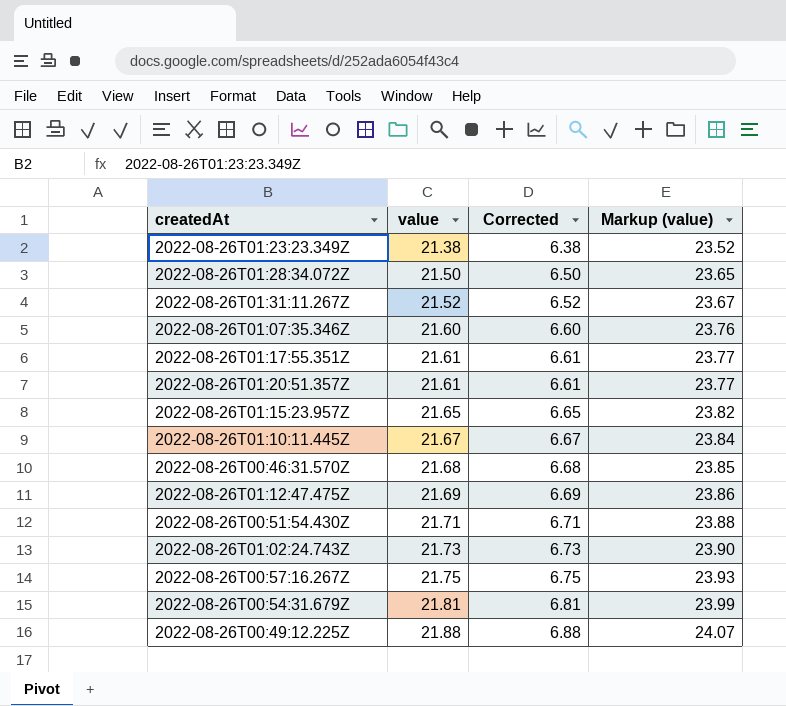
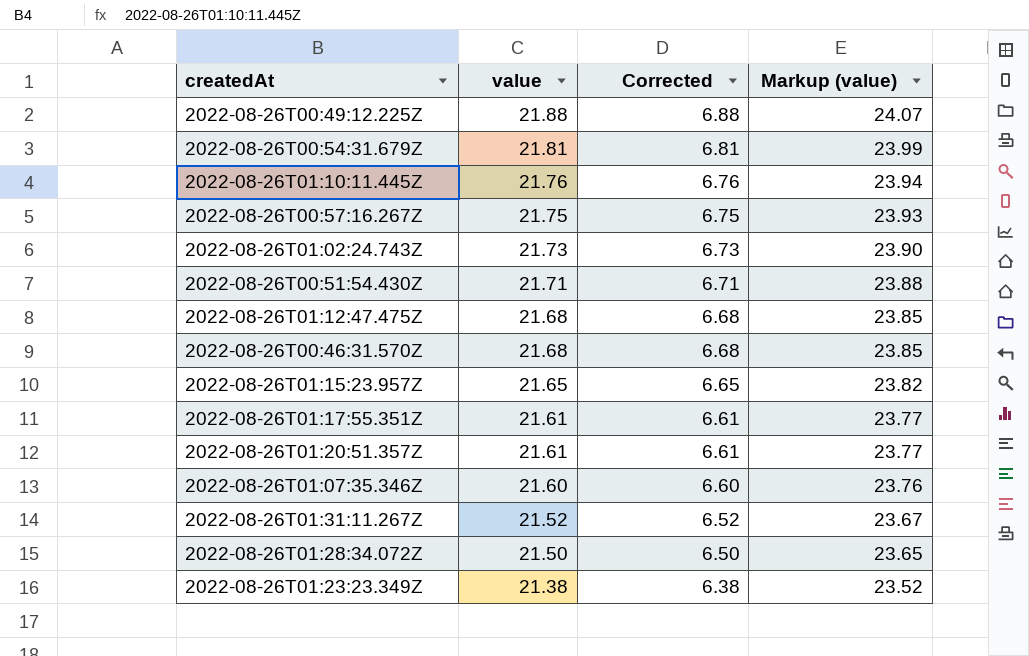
row order: value ascending -> value descending
2022-08-26T01:10:11.445Z | value: 21.67 -> 21.76
2022-08-26T01:10:11.445Z | Corrected: 6.67 -> 6.76
2022-08-26T01:10:11.445Z | Markup (value): 23.84 -> 23.94
2022-08-26T01:12:47.475Z | value: 21.69 -> 21.68
2022-08-26T01:12:47.475Z | Corrected: 6.69 -> 6.68
2022-08-26T01:12:47.475Z | Markup (value): 23.86 -> 23.85

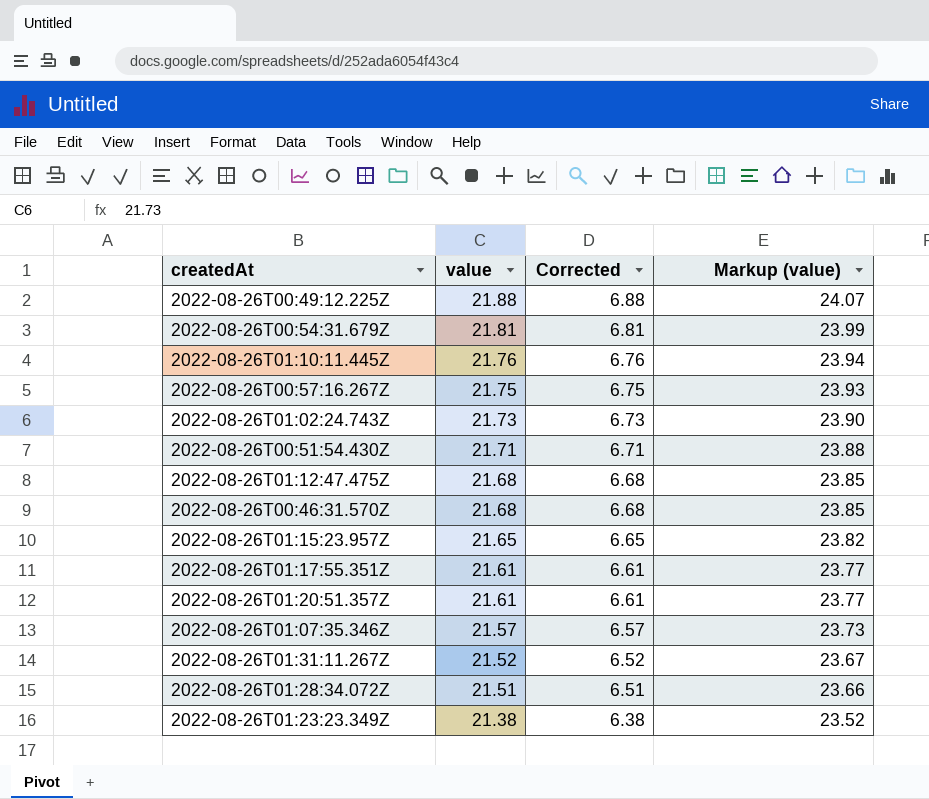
2022-08-26T01:07:35.346Z | value: 21.60 -> 21.57
2022-08-26T01:07:35.346Z | Corrected: 6.60 -> 6.57
2022-08-26T01:07:35.346Z | Markup (value): 23.76 -> 23.73
2022-08-26T01:28:34.072Z | value: 21.50 -> 21.51
2022-08-26T01:28:34.072Z | Corrected: 6.50 -> 6.51
2022-08-26T01:28:34.072Z | Markup (value): 23.65 -> 23.66

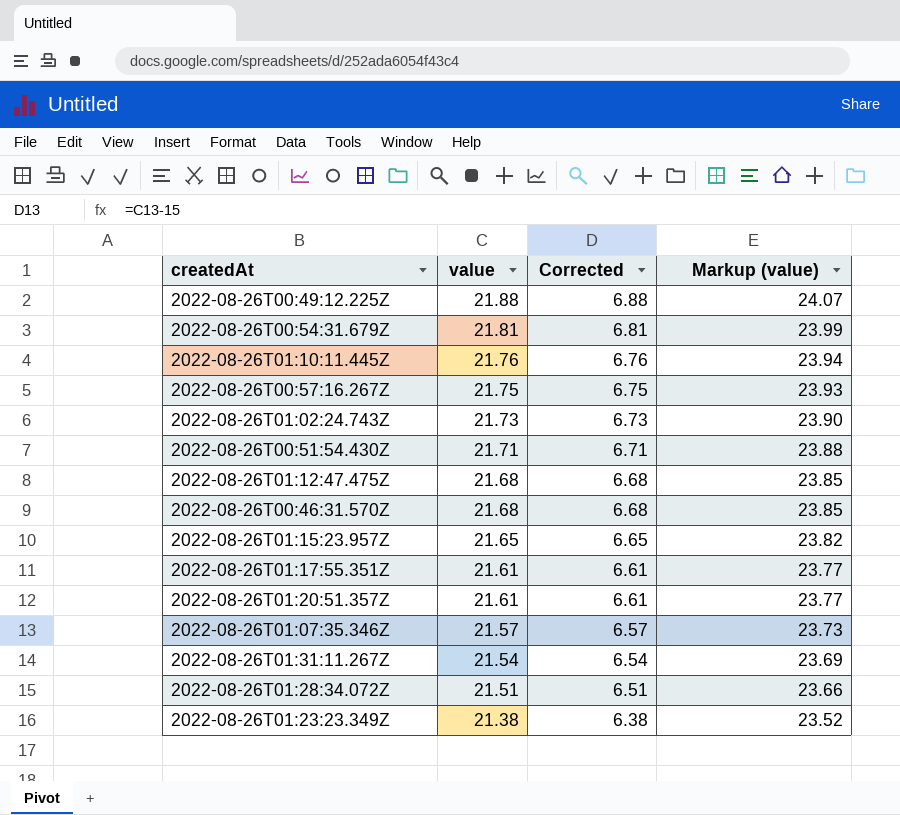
2022-08-26T01:31:11.267Z | value: 21.52 -> 21.54
2022-08-26T01:31:11.267Z | Corrected: 6.52 -> 6.54
2022-08-26T01:31:11.267Z | Markup (value): 23.67 -> 23.69

